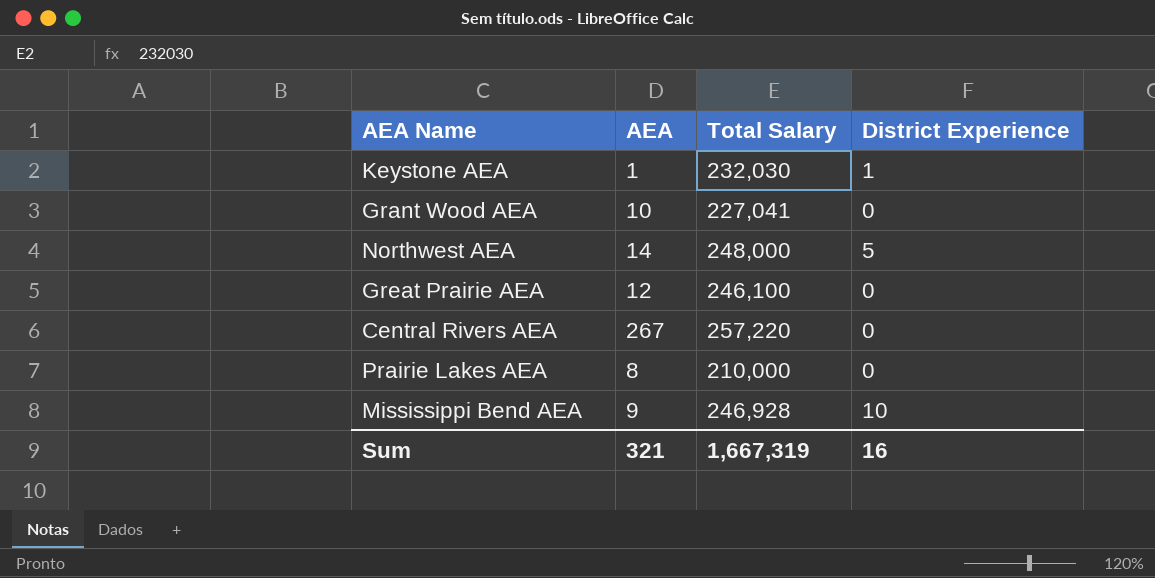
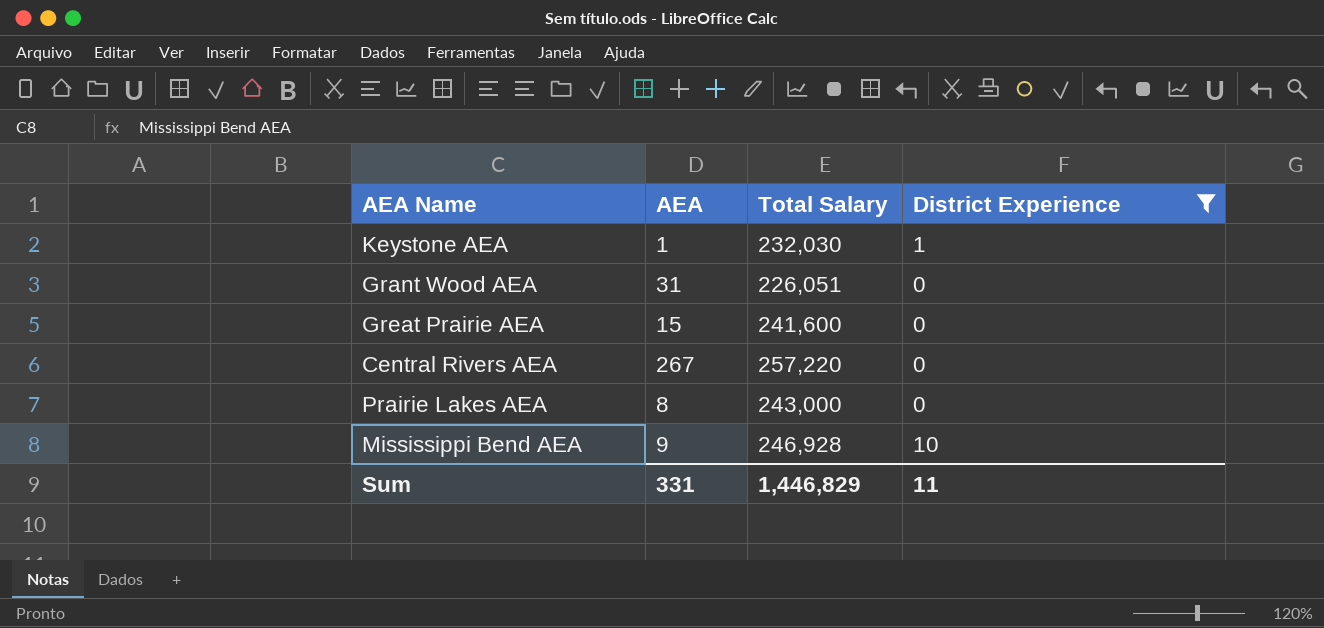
filter: none -> District Experience != 5
Grant Wood AEA | AEA: 10 -> 31
Grant Wood AEA | Total Salary: 227,041 -> 226,051
Great Prairie AEA | AEA: 12 -> 15
Great Prairie AEA | Total Salary: 246,100 -> 241,600
Prairie Lakes AEA | Total Salary: 210,000 -> 243,000
Sum | AEA: 321 -> 331
Sum | Total Salary: 1,667,319 -> 1,446,829
Sum | District Experience: 16 -> 11

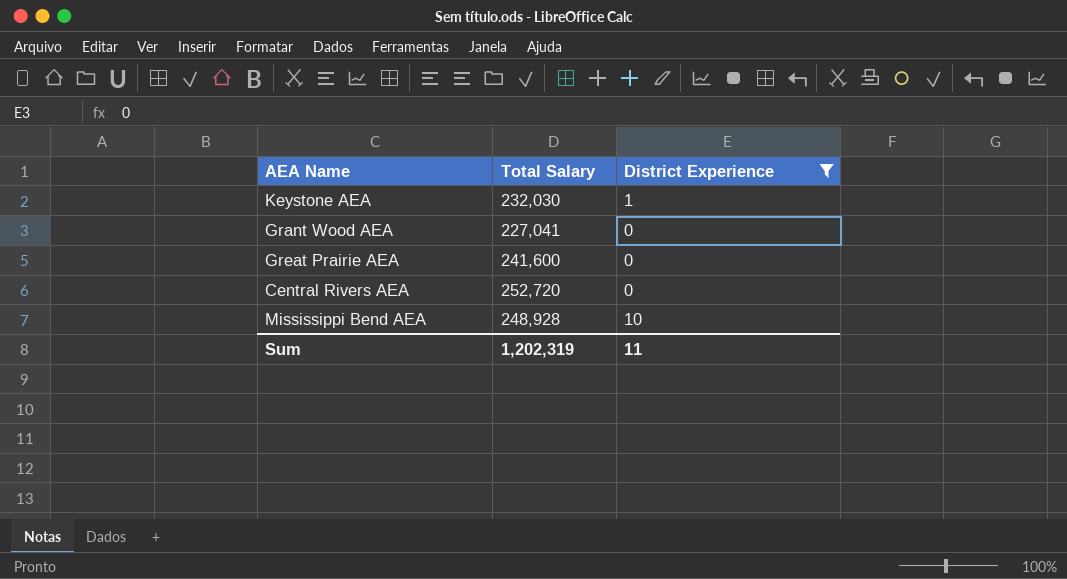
column AEA | position: 2 -> none
row Prairie Lakes AEA: 8 | 243,000 | 0 -> none
Grant Wood AEA | Total Salary: 226,051 -> 227,041
Central Rivers AEA | Total Salary: 257,220 -> 252,720
Mississippi Bend AEA | Total Salary: 246,928 -> 248,928
Sum | Total Salary: 1,446,829 -> 1,202,319

